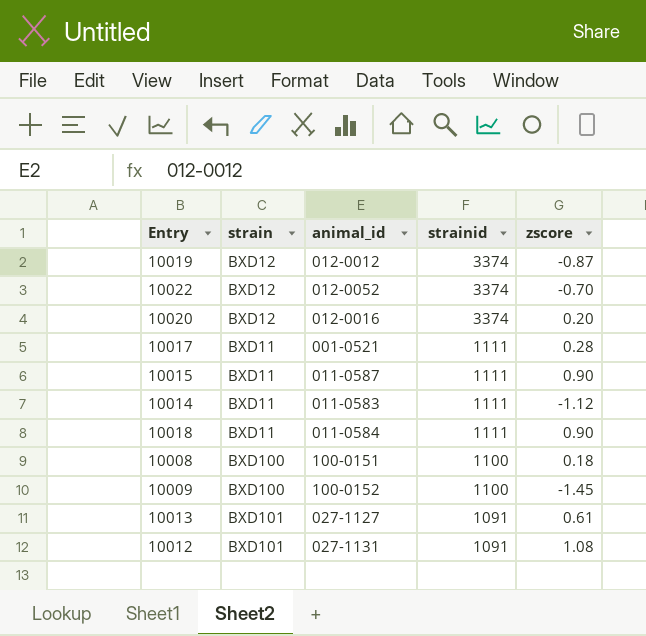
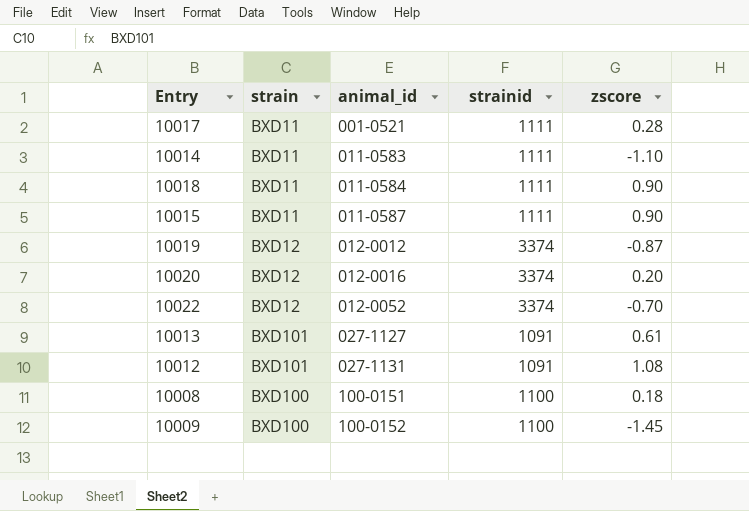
row order: strainid descending -> animal_id ascending
10014 | zscore: -1.12 -> -1.10

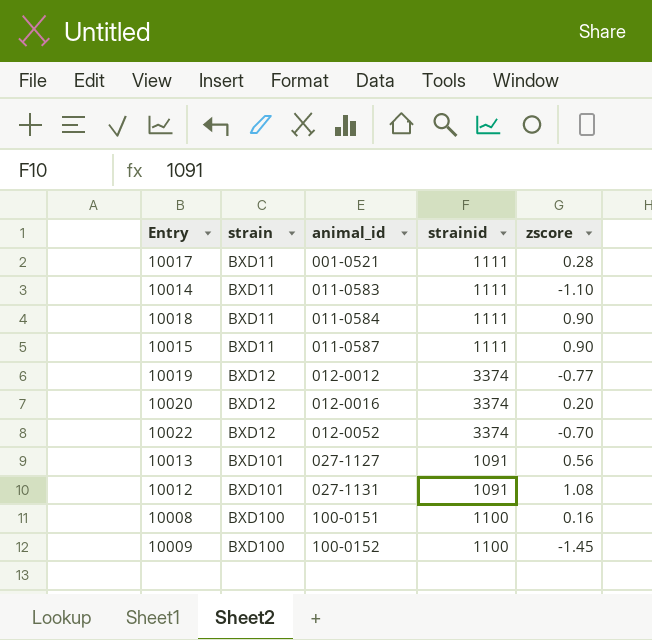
10019 | zscore: -0.87 -> -0.77
10013 | zscore: 0.61 -> 0.56
10008 | zscore: 0.18 -> 0.16

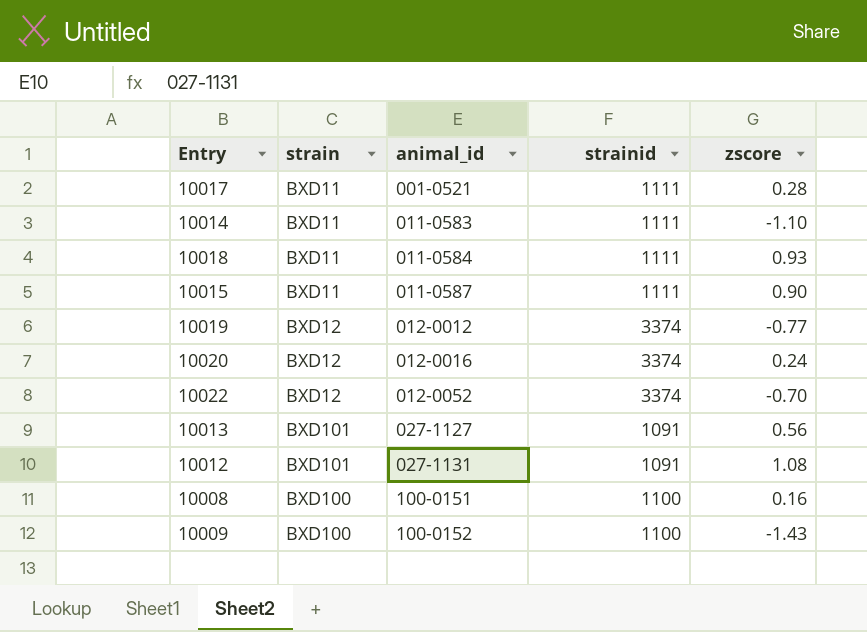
10018 | zscore: 0.90 -> 0.93
10020 | zscore: 0.20 -> 0.24
10009 | zscore: -1.45 -> -1.43

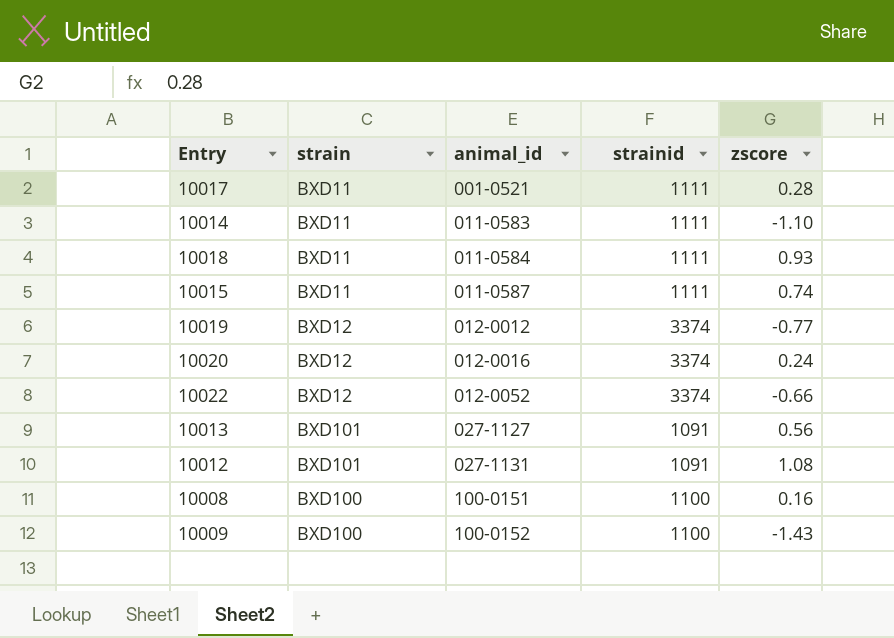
10015 | zscore: 0.90 -> 0.74
10022 | zscore: -0.70 -> -0.66

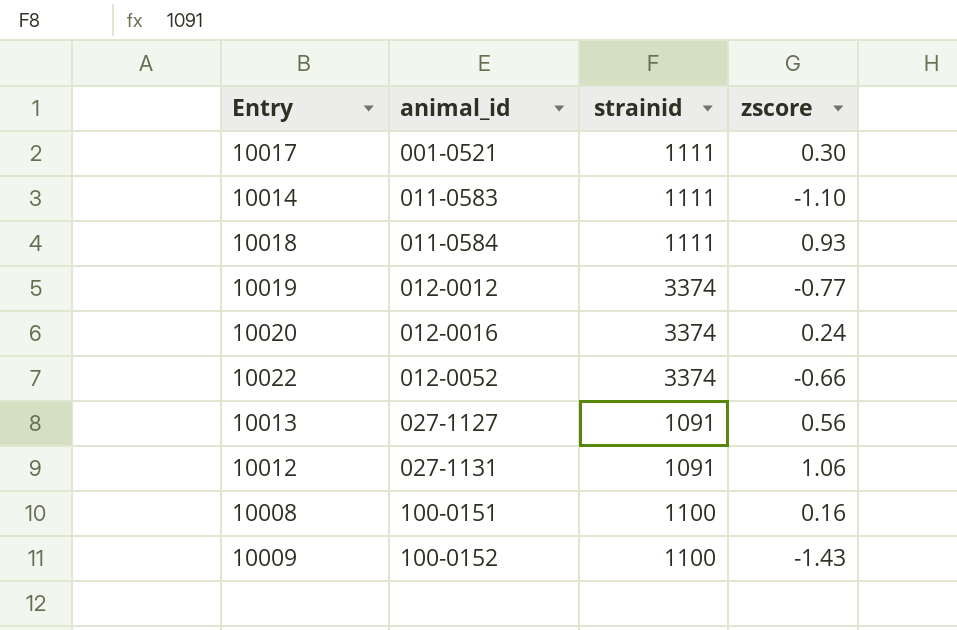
column strain | position: 2 -> none
row 10015: BXD11 | 011-0587 | 1111 | 0.74 -> none
10017 | zscore: 0.28 -> 0.30
10012 | zscore: 1.08 -> 1.06

